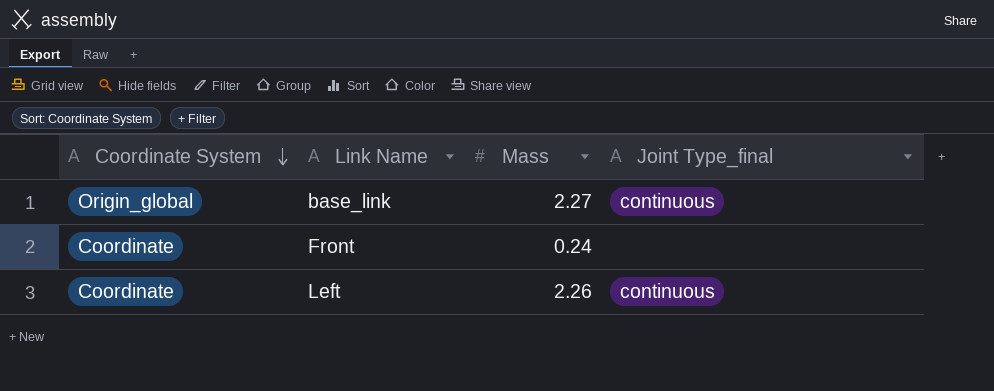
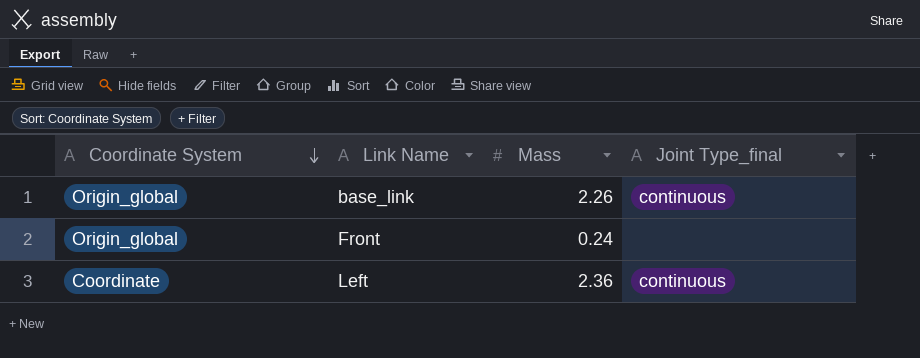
base_link | Mass: 2.27 -> 2.26
Front | Coordinate System: Coordinate -> Origin_global
Left | Mass: 2.26 -> 2.36

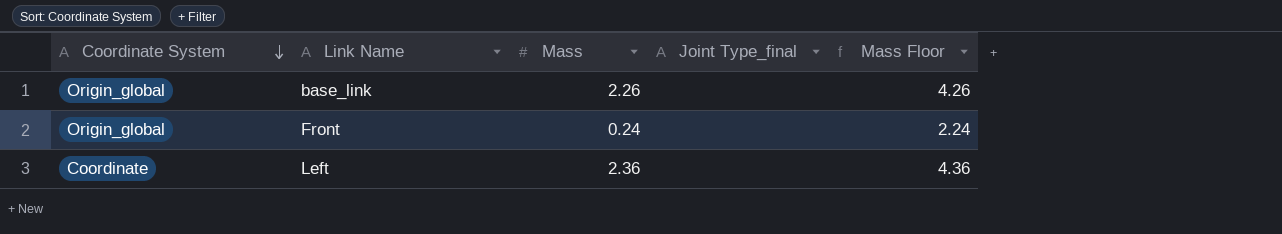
column Mass Floor | formula: none -> [Mass] + 2
base_link | Joint Type_final: continuous -> none
Left | Joint Type_final: continuous -> none

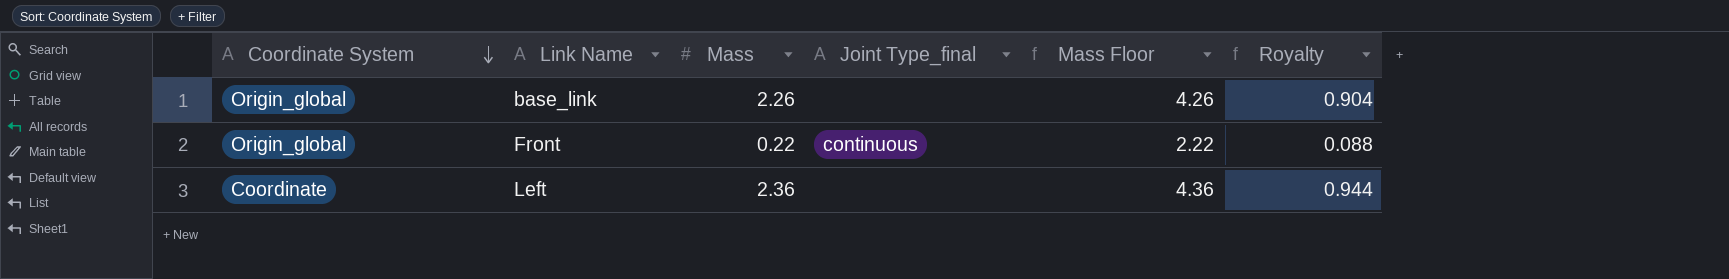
column Royalty | formula: none -> [Mass] * 0.4
Front | Mass: 0.24 -> 0.22
Front | Joint Type_final: none -> continuous
Front | Mass Floor: 2.24 -> 2.22

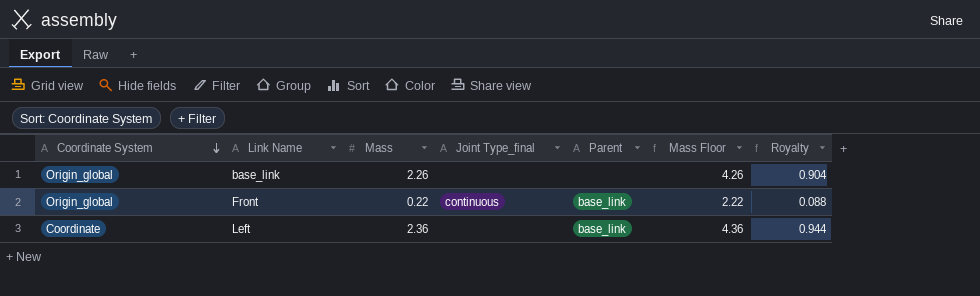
column Parent | position: none -> 5

